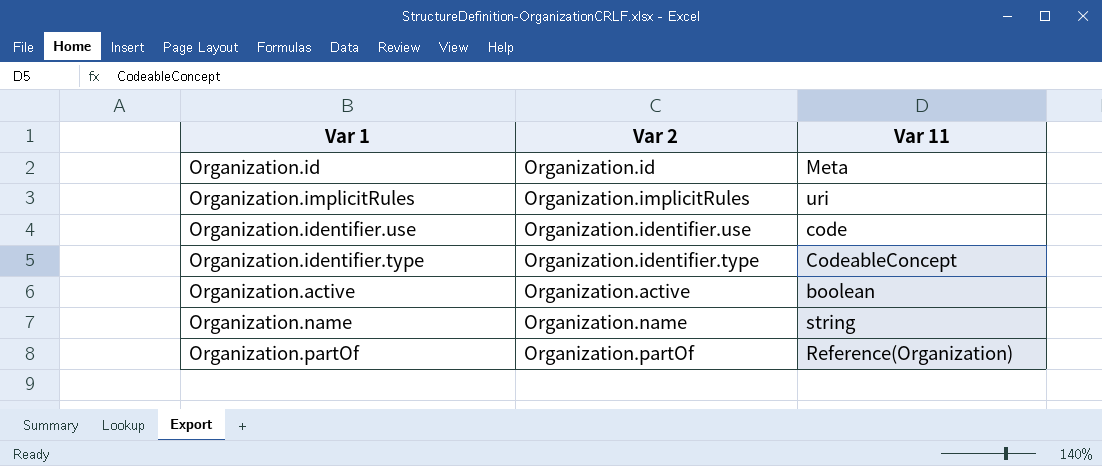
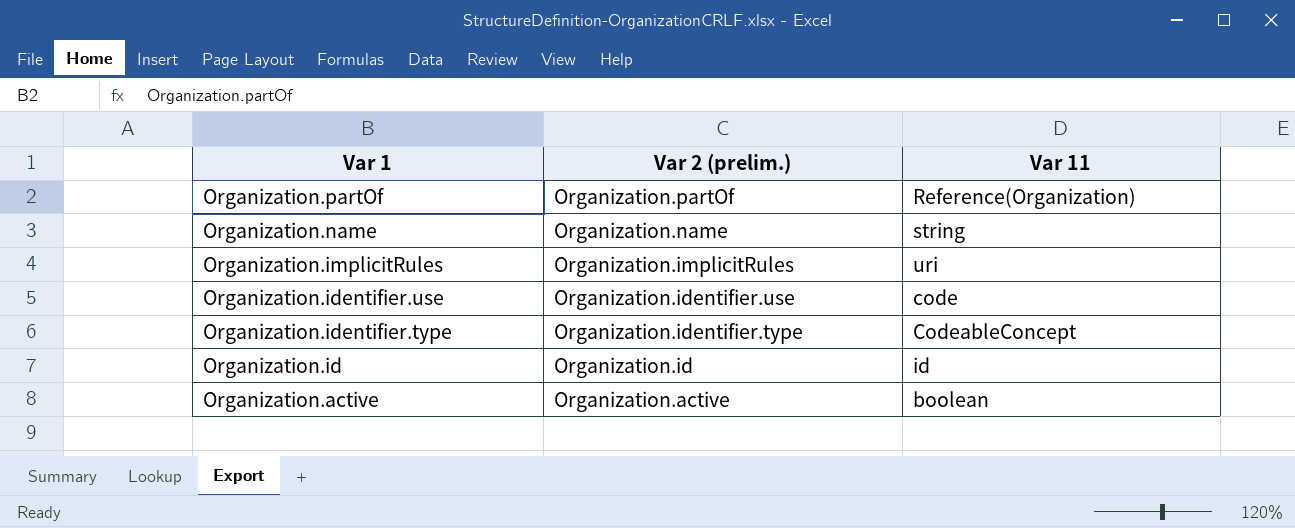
row order: none -> Var 1 descending
column name: Var 2 -> Var 2 (prelim.)
Organization.id | Var 11: Meta -> id

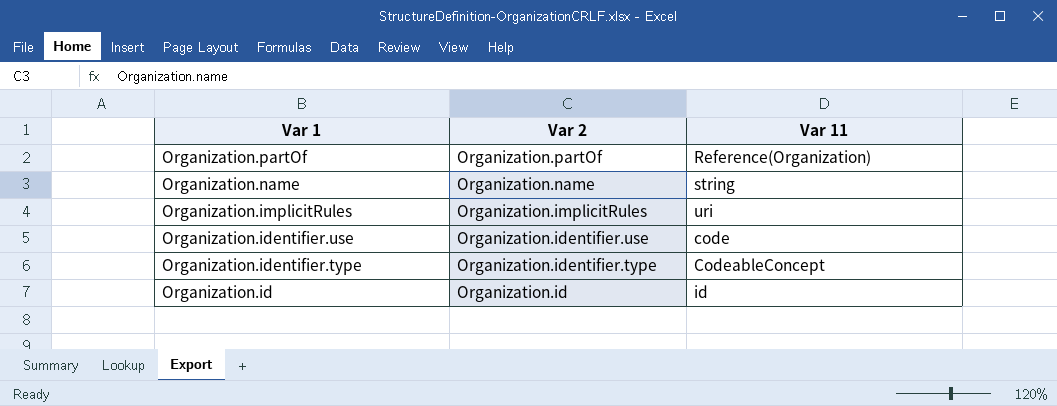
column name: Var 2 (prelim.) -> Var 2
row Organization.active: Organization.active | boolean -> none

